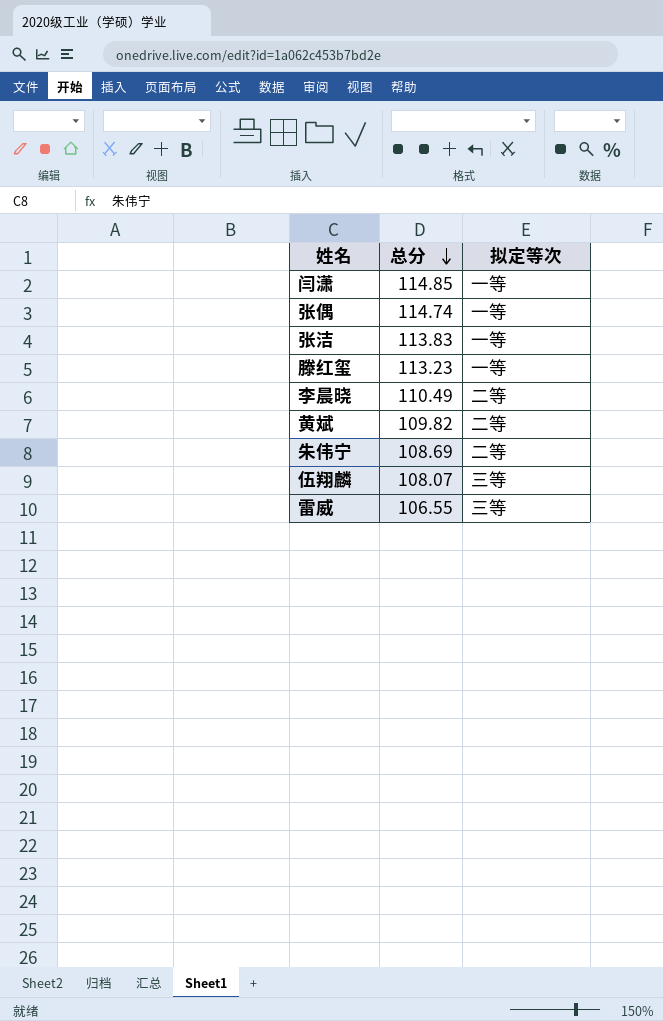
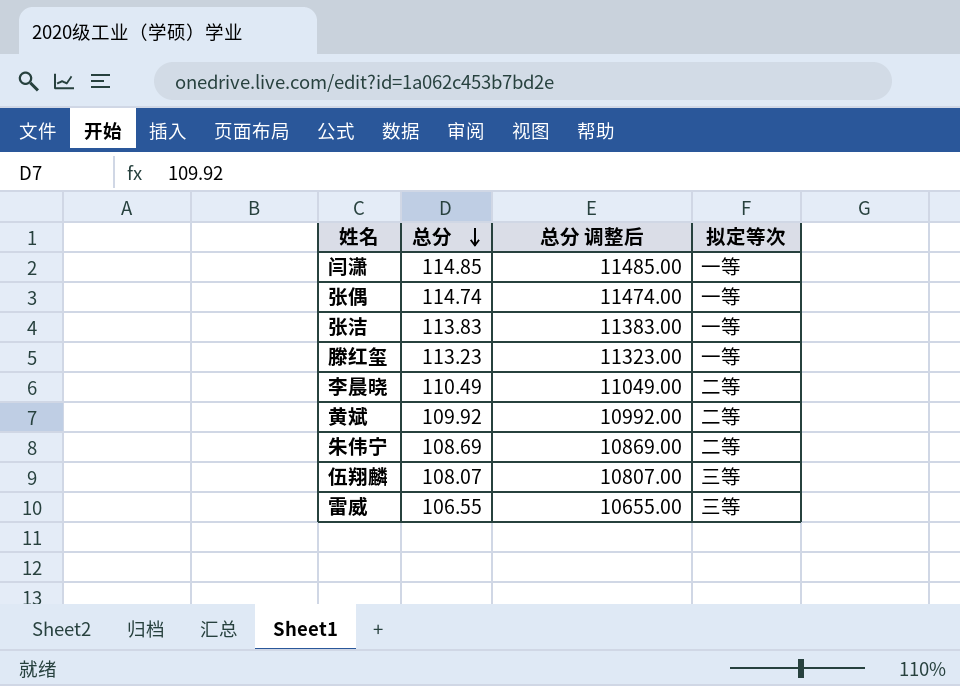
column 总分 调整后 | formula: none -> [总分] * 100
黄斌 | 总分: 109.82 -> 109.92

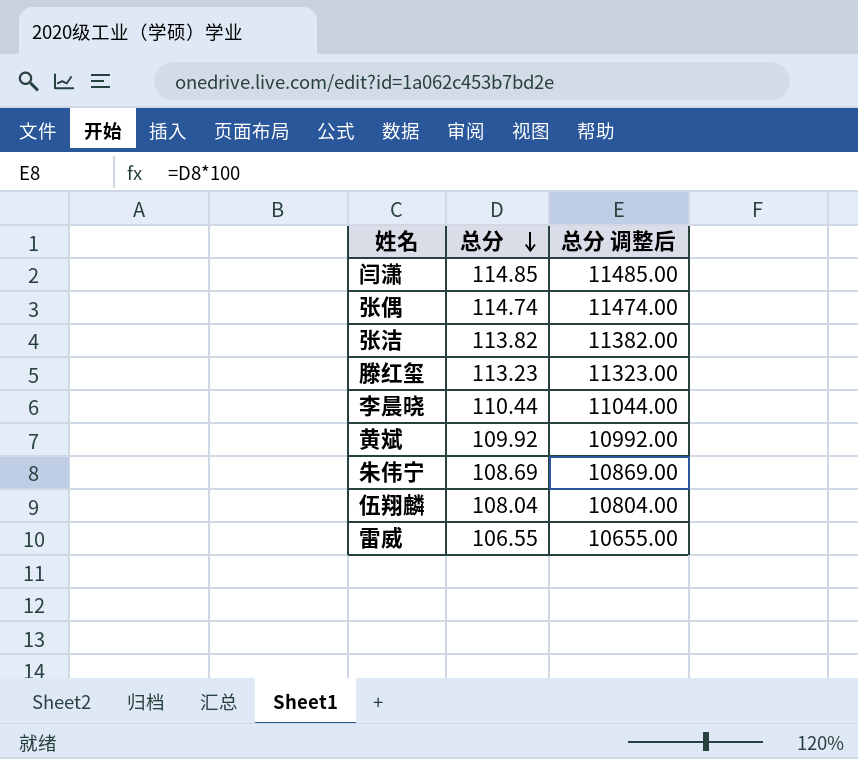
column 拟定等次 | position: 4 -> none
张洁 | 总分: 113.83 -> 113.82
张洁 | 总分 调整后: 11383.00 -> 11382.00
李晨晓 | 总分: 110.49 -> 110.44
李晨晓 | 总分 调整后: 11049.00 -> 11044.00
伍翔麟 | 总分: 108.07 -> 108.04
伍翔麟 | 总分 调整后: 10807.00 -> 10804.00

